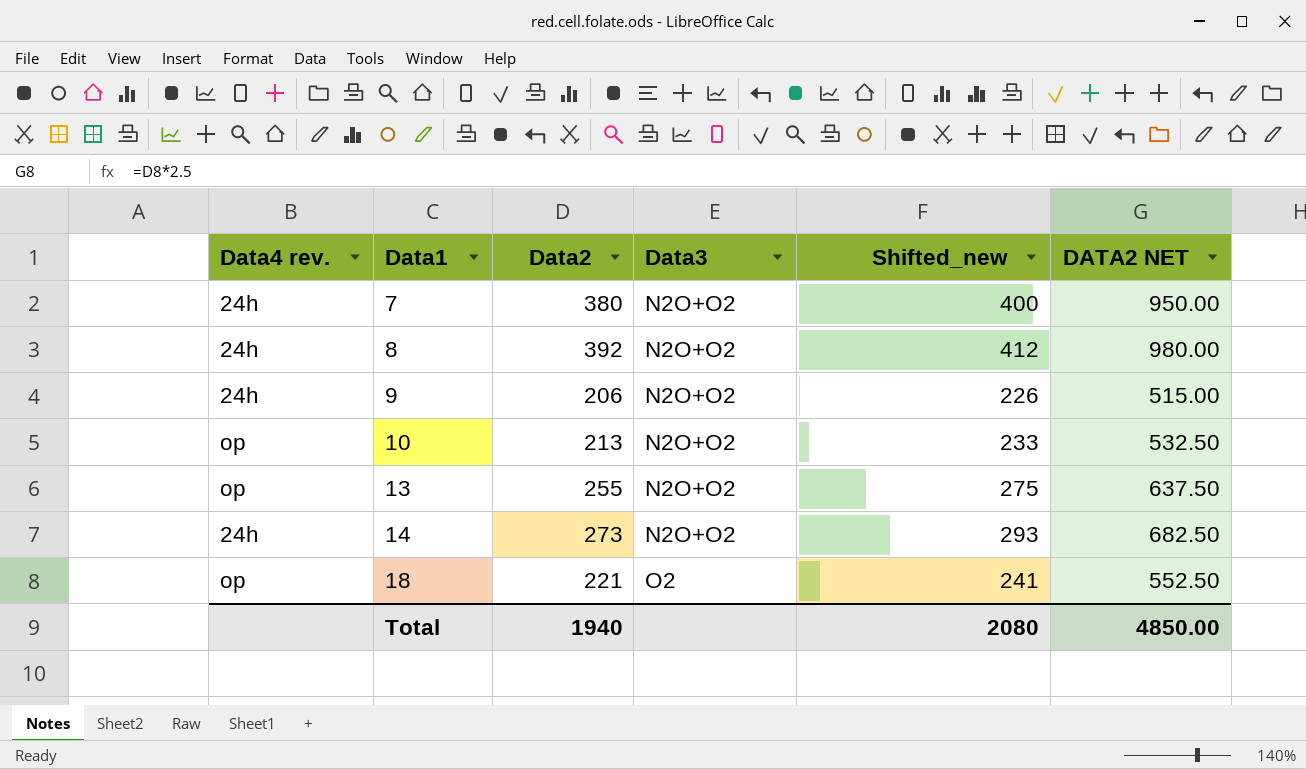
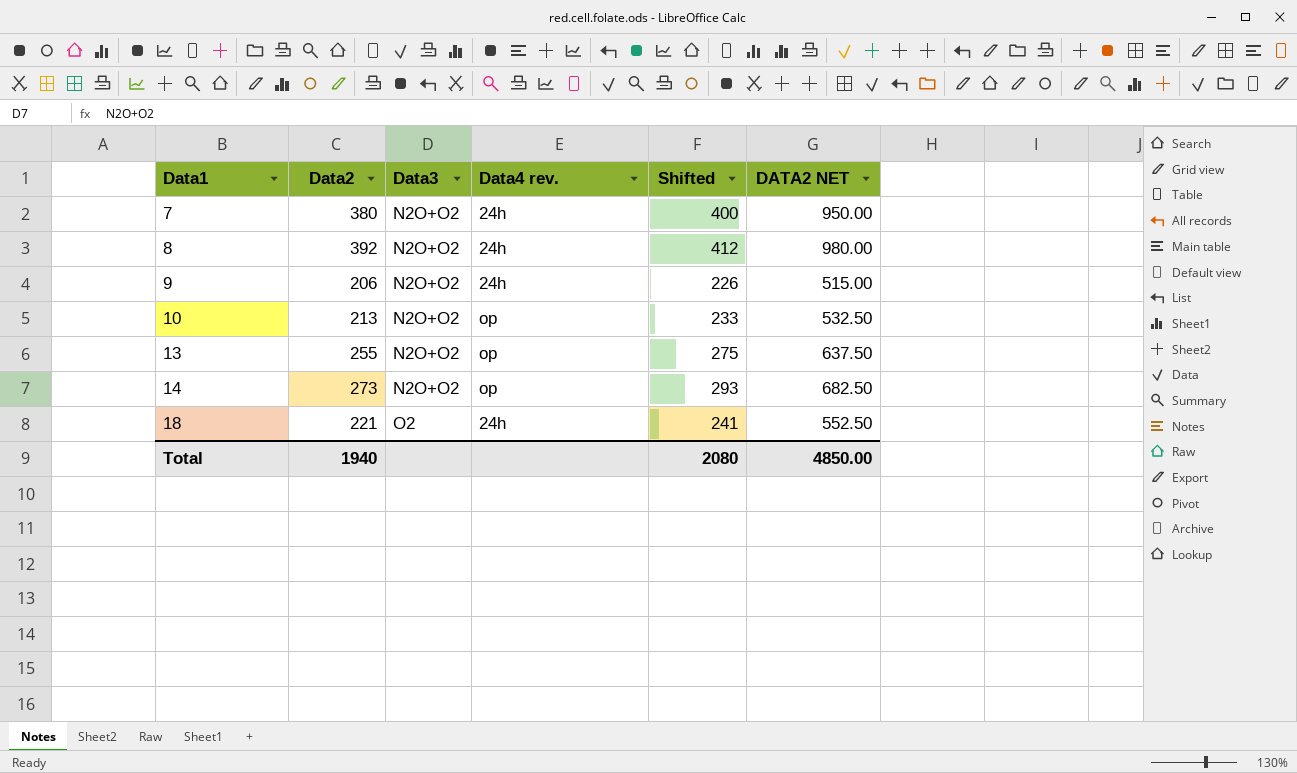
column Data4 rev. | position: 1 -> 4
column name: Shifted_new -> Shifted
14 | Data4 rev.: 24h -> op
18 | Data4 rev.: op -> 24h

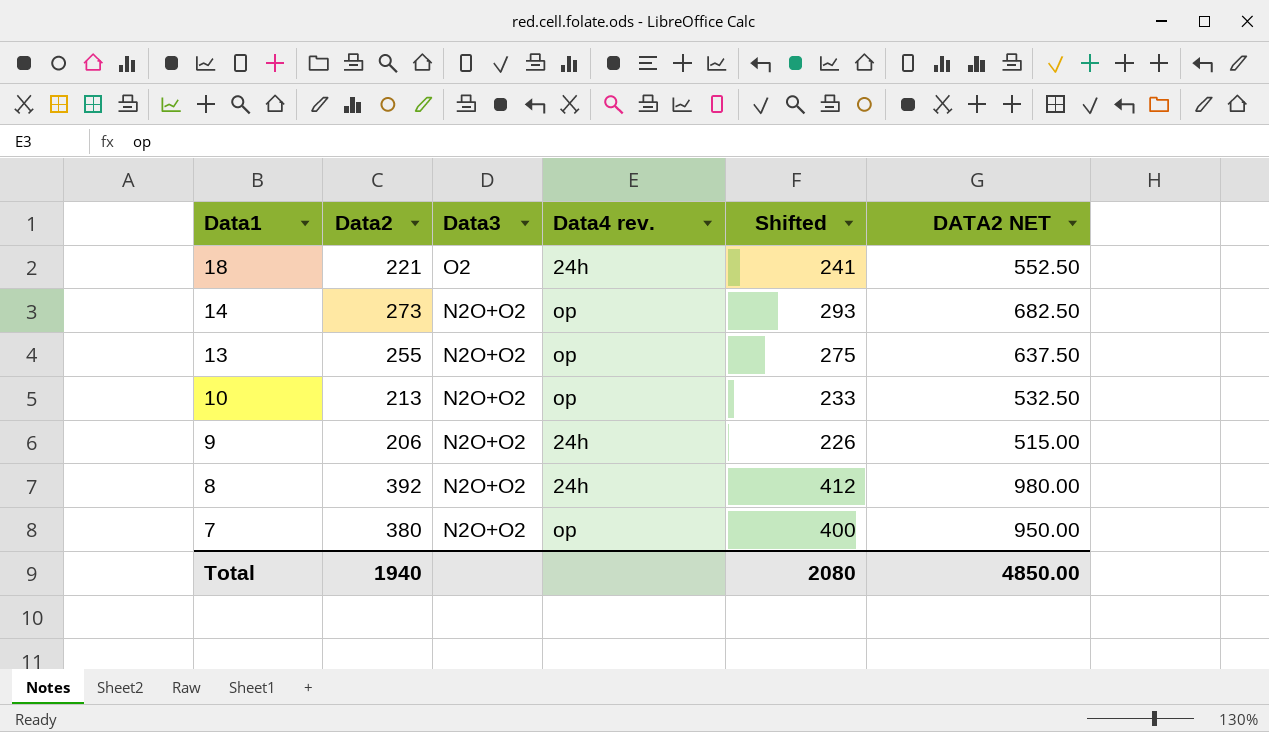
row order: Data1 ascending -> Data1 descending
7 | Data4 rev.: 24h -> op

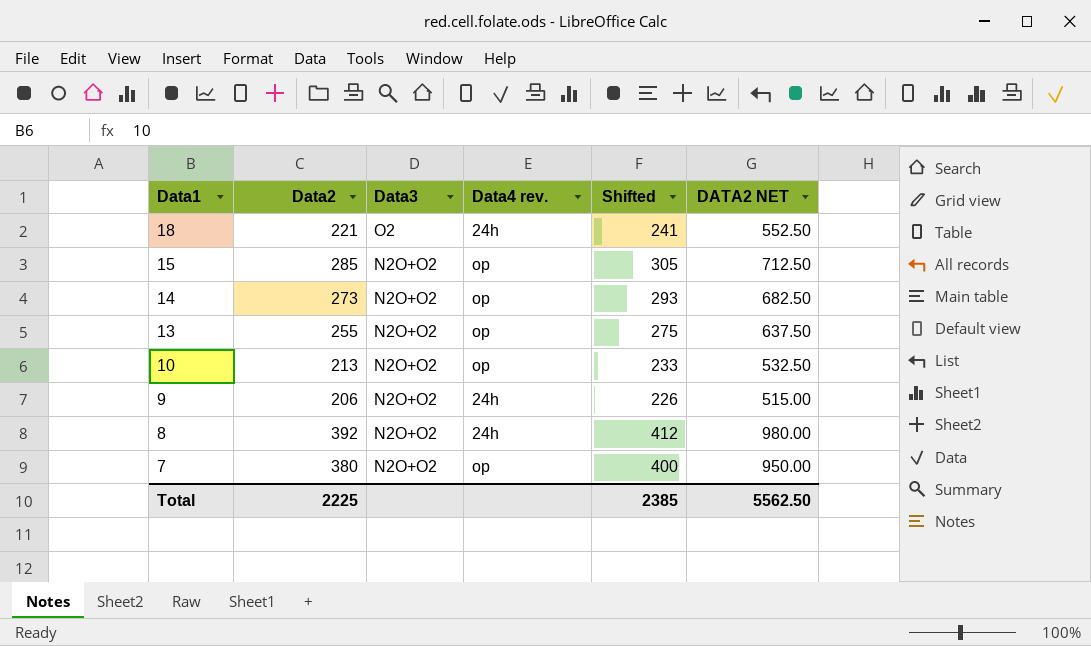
row 15: none -> 285 | N2O+O2 | op | 305 | 712.50
Total | Data2: 1940 -> 2225
Total | Shifted: 2080 -> 2385
Total | DATA2 NET: 4850.00 -> 5562.50

